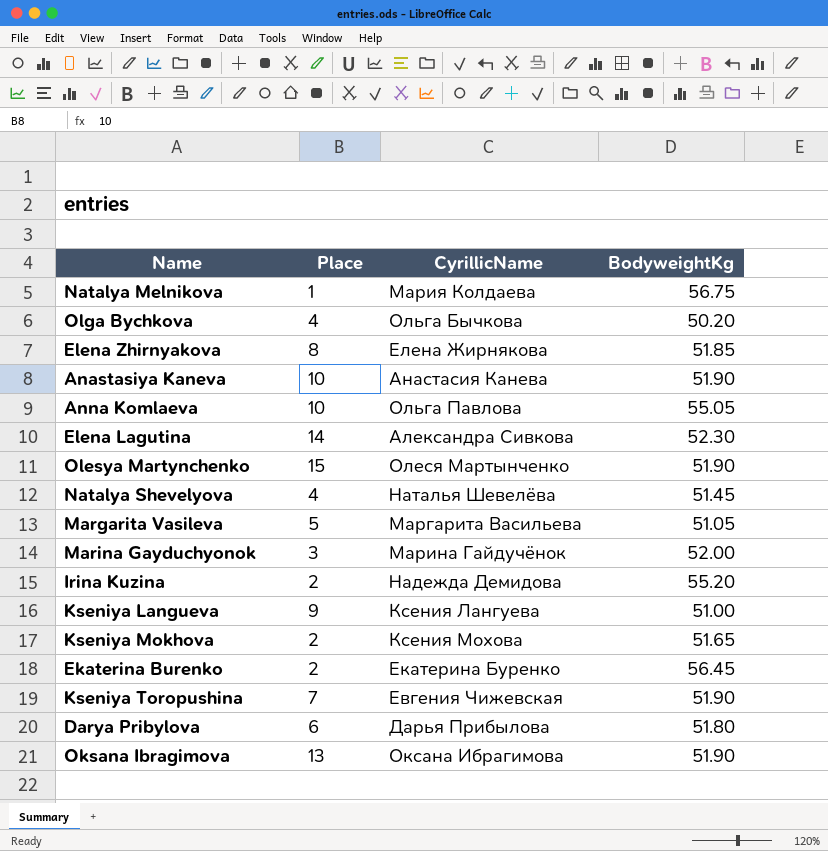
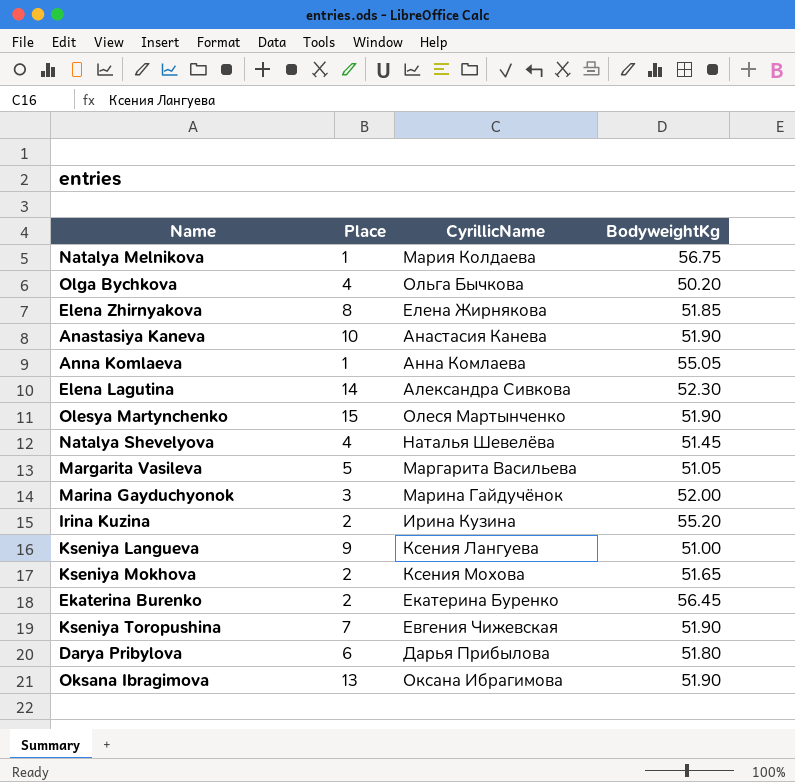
Anna Komlaeva | Place: 10 -> 1
Anna Komlaeva | CyrillicName: Ольга Павлова -> Анна Комлаева
Irina Kuzina | CyrillicName: Надежда Демидова -> Ирина Кузина

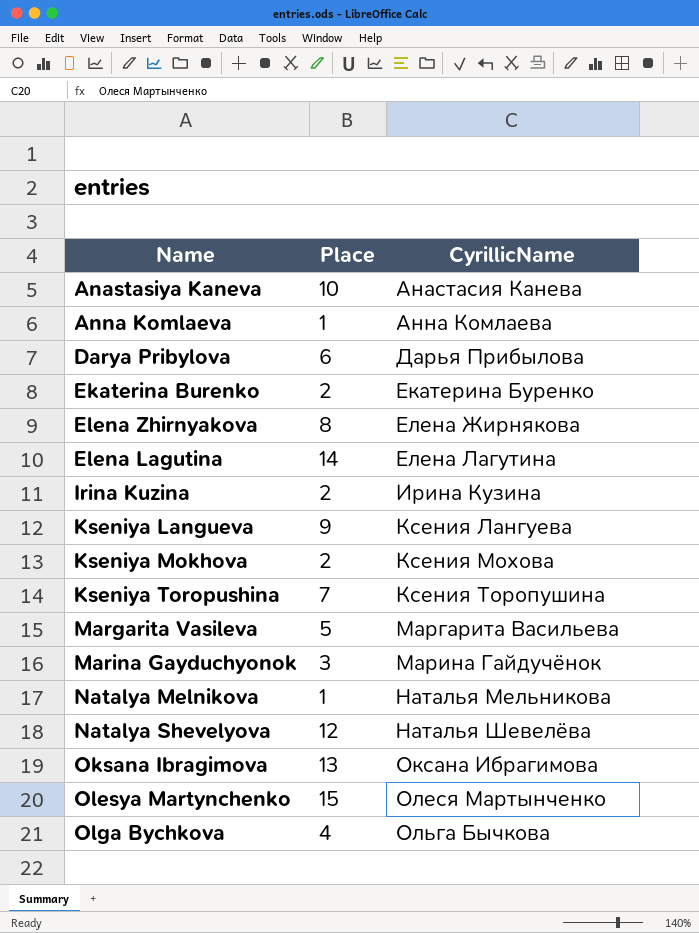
row order: none -> CyrillicName ascending
column BodyweightKg | position: 4 -> none
Elena Lagutina | CyrillicName: Александра Сивкова -> Елена Лагутина
Kseniya Toropushina | CyrillicName: Евгения Чижевская -> Ксения Торопушина
Natalya Melnikova | CyrillicName: Мария Колдаева -> Наталья Мельникова
Natalya Shevelyova | Place: 4 -> 12

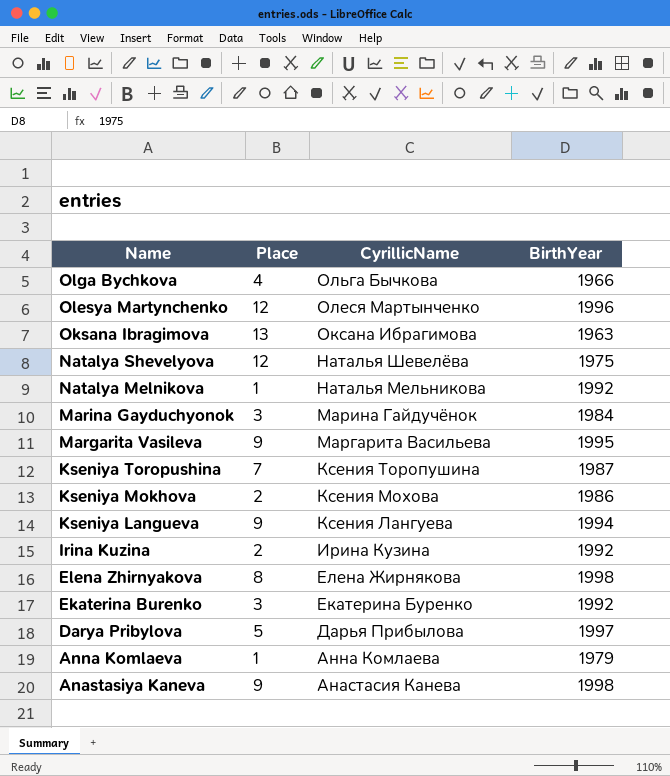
row order: CyrillicName ascending -> Name descending
column BirthYear | position: none -> 4
row Elena Lagutina: 14 | Елена Лагутина -> none
Olesya Martynchenko | Place: 15 -> 12
Margarita Vasileva | Place: 5 -> 9
Ekaterina Burenko | Place: 2 -> 3
Darya Pribylova | Place: 6 -> 5
Anastasiya Kaneva | Place: 10 -> 9

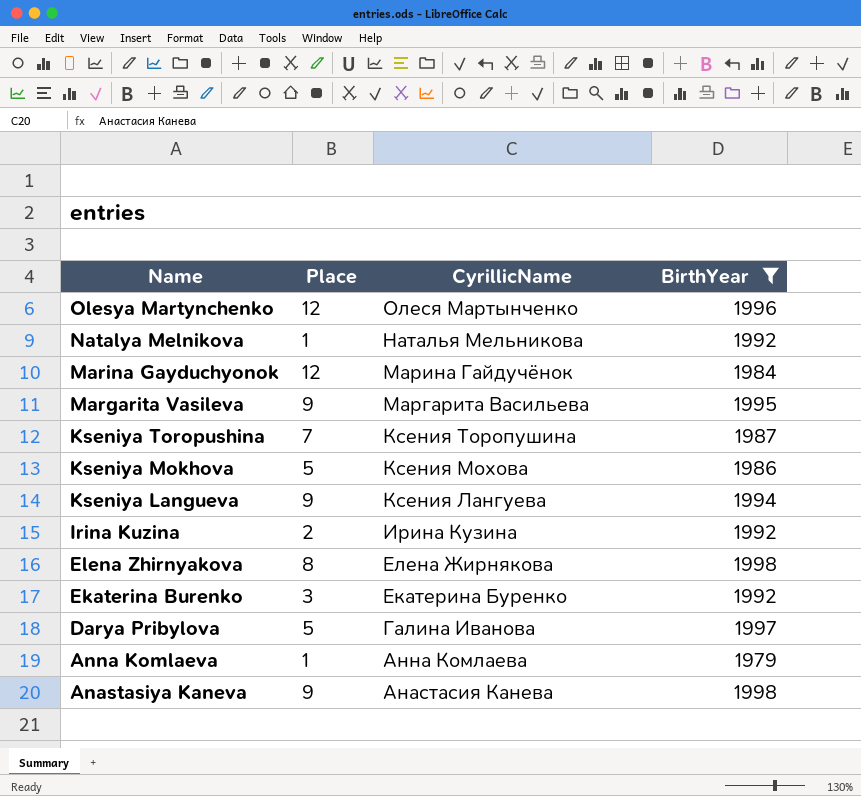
filter: none -> BirthYear >= 1979
Marina Gayduchyonok | Place: 3 -> 12
Kseniya Mokhova | Place: 2 -> 5
Darya Pribylova | CyrillicName: Дарья Прибылова -> Галина Иванова

